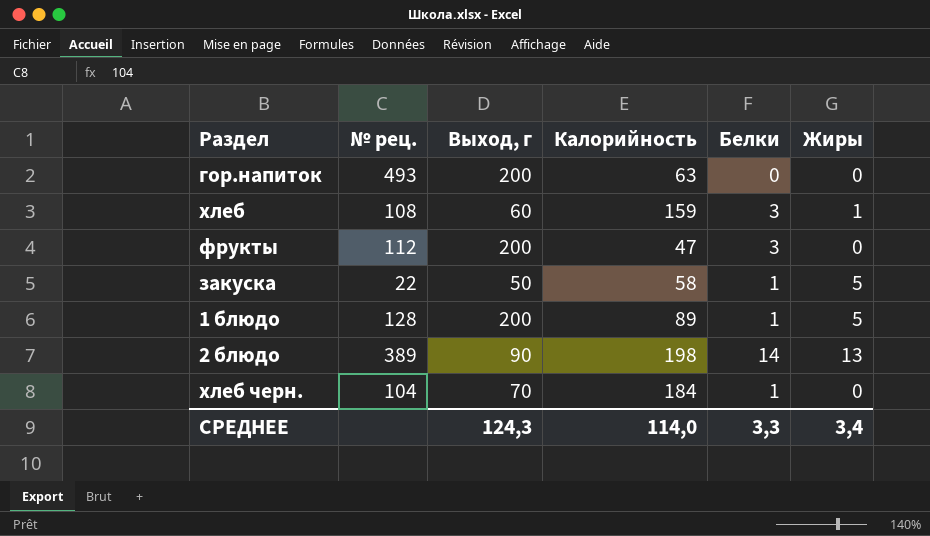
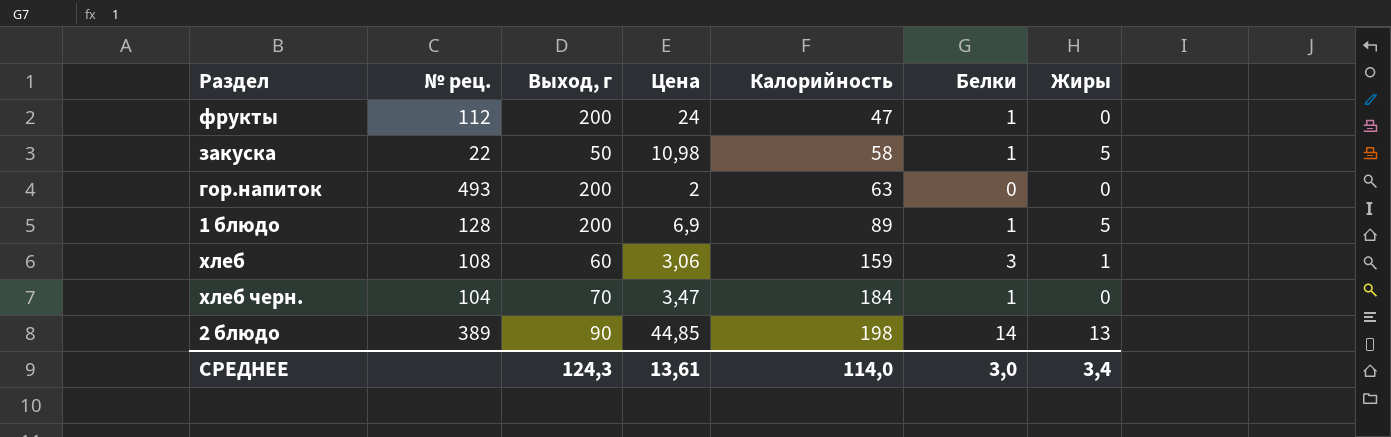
row order: none -> Калорийность ascending
column Цена | position: none -> 4
фрукты | Белки: 3 -> 1
СРЕДНЕЕ | Белки: 3,3 -> 3,0

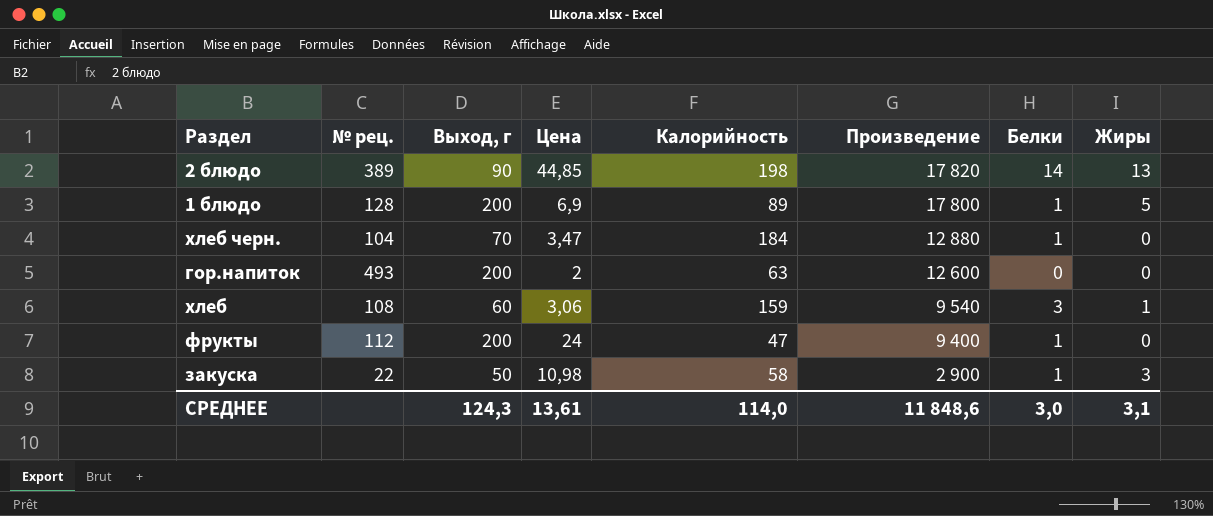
row order: Калорийность ascending -> Произведение descending
column Произведение | formula: none -> [Выход, г] * [Калорийность]
закуска | Жиры: 5 -> 3
СРЕДНЕЕ | Жиры: 3,4 -> 3,1

